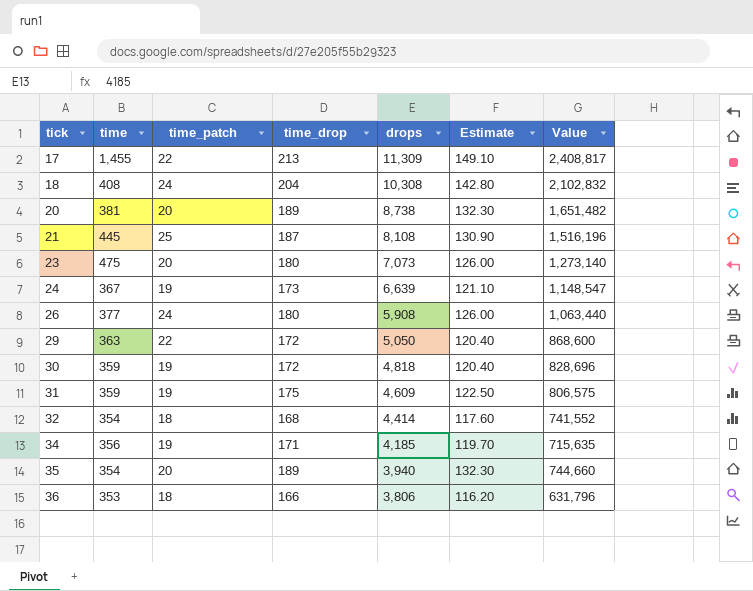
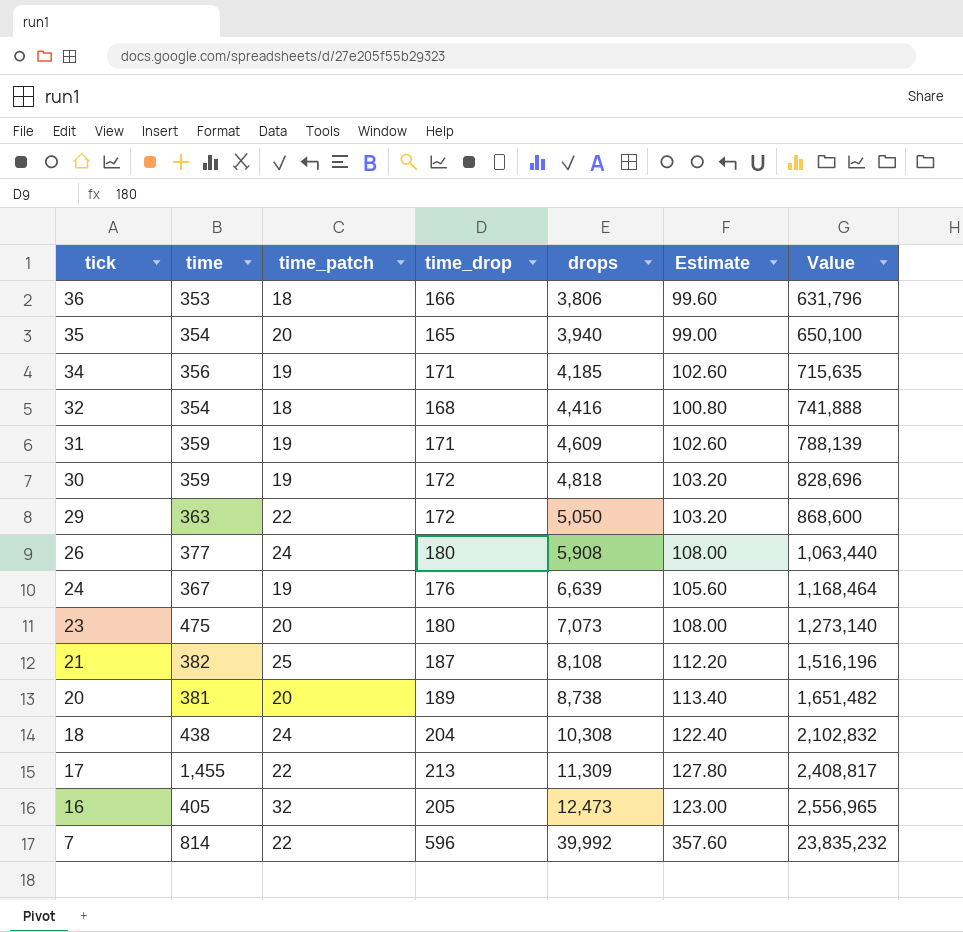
row order: tick ascending -> tick descending
column Estimate | formula: [time_drop] * 0.7 -> [time_drop] * 0.6
35 | time_drop: 189 -> 165
35 | Value: 744,660 -> 650,100
32 | drops: 4,414 -> 4,416
32 | Value: 741,552 -> 741,888
31 | time_drop: 175 -> 171
31 | Value: 806,575 -> 788,139
24 | time_drop: 173 -> 176
24 | Value: 1,148,547 -> 1,168,464
21 | time: 445 -> 382
18 | time: 408 -> 438
row 16: none -> 405 | 32 | 205 | 12,473 | 123.00 | 2,556,965
row 7: none -> 814 | 22 | 596 | 39,992 | 357.60 | 23,835,232

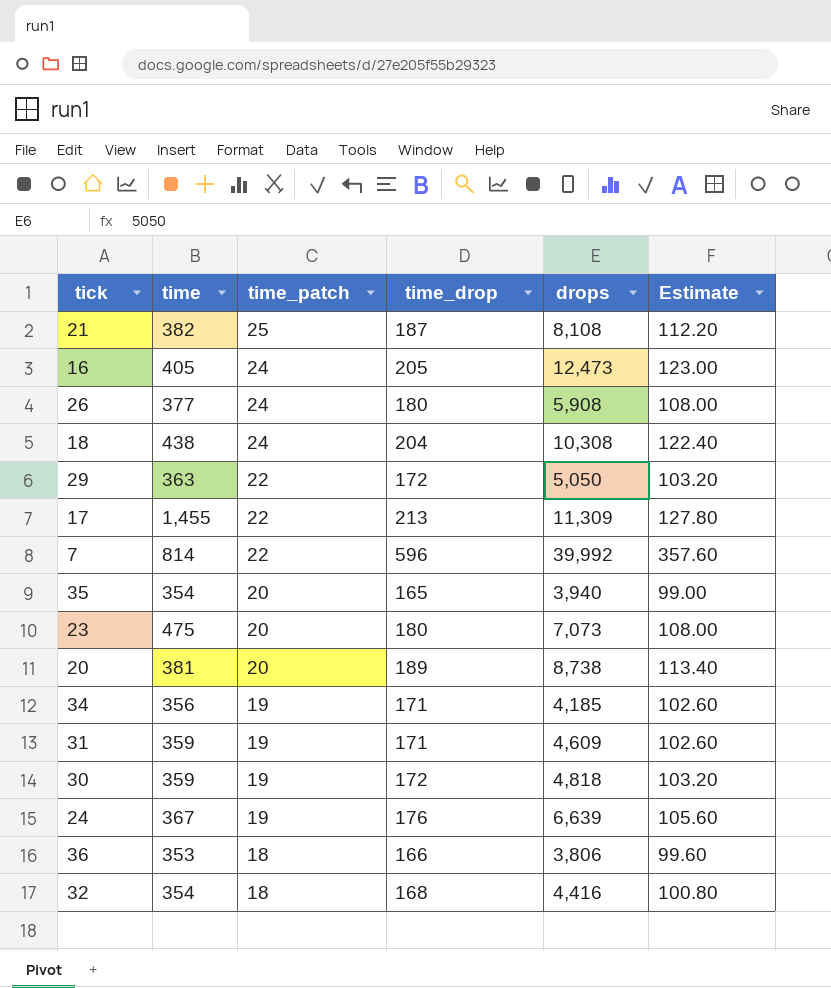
row order: tick descending -> time_patch descending
column Value | formula: [time_drop] * [drops] -> none
16 | time_patch: 32 -> 24

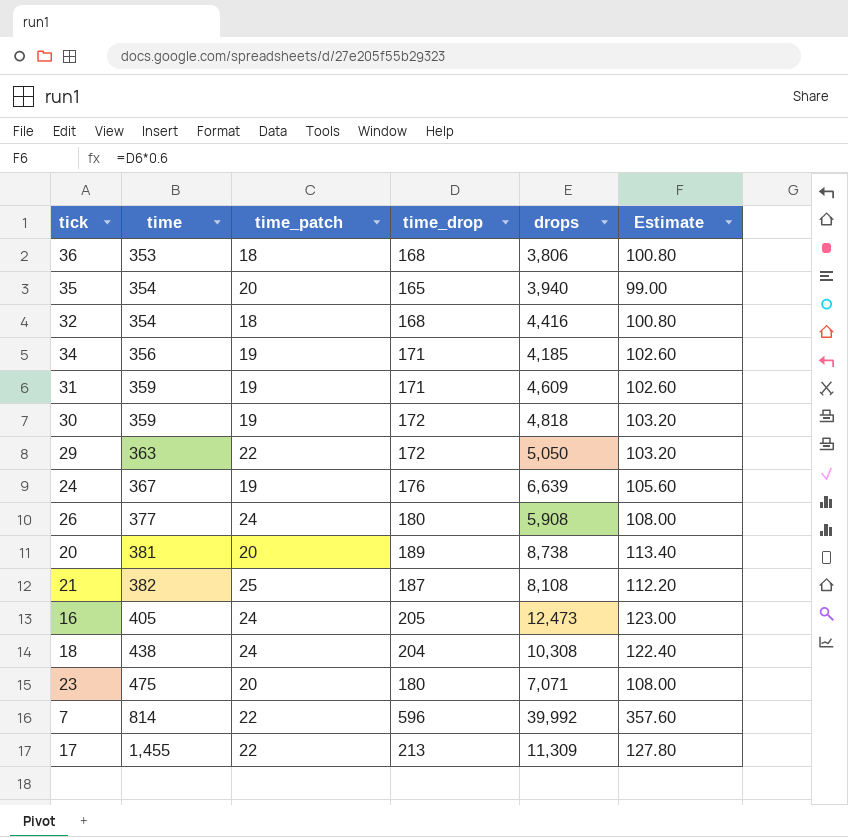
row order: time_patch descending -> time ascending
36 | time_drop: 166 -> 168
36 | Estimate: 99.60 -> 100.80
23 | drops: 7,073 -> 7,071

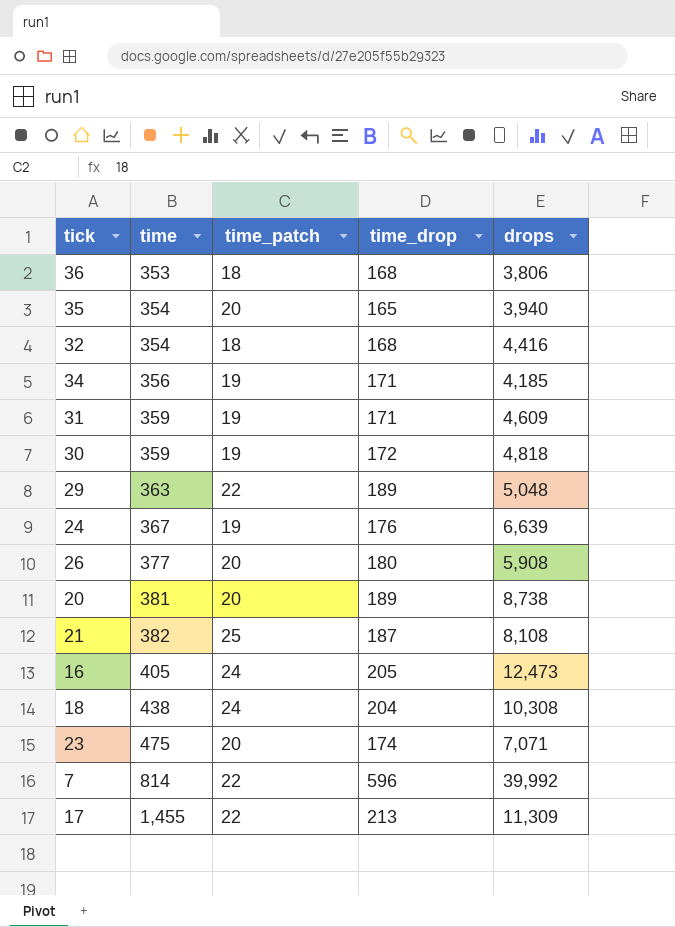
column Estimate | formula: [time_drop] * 0.6 -> none
29 | time_drop: 172 -> 189
29 | drops: 5,050 -> 5,048
26 | time_patch: 24 -> 20
23 | time_drop: 180 -> 174

